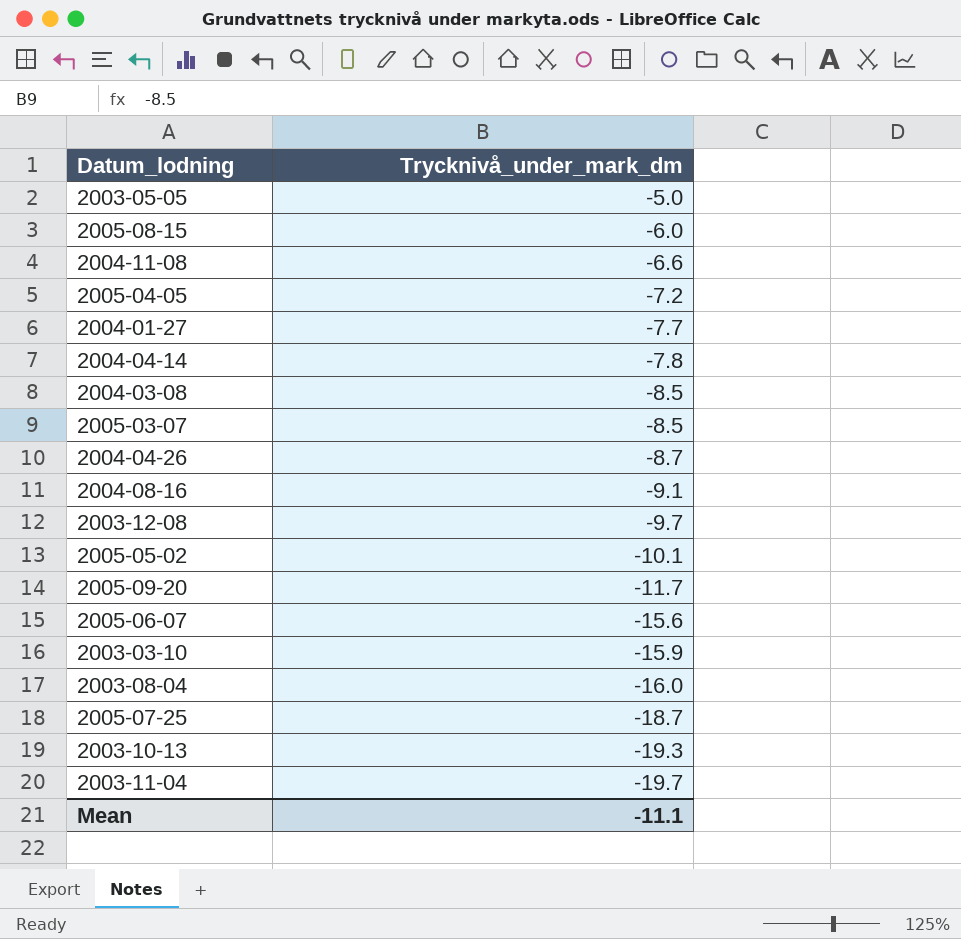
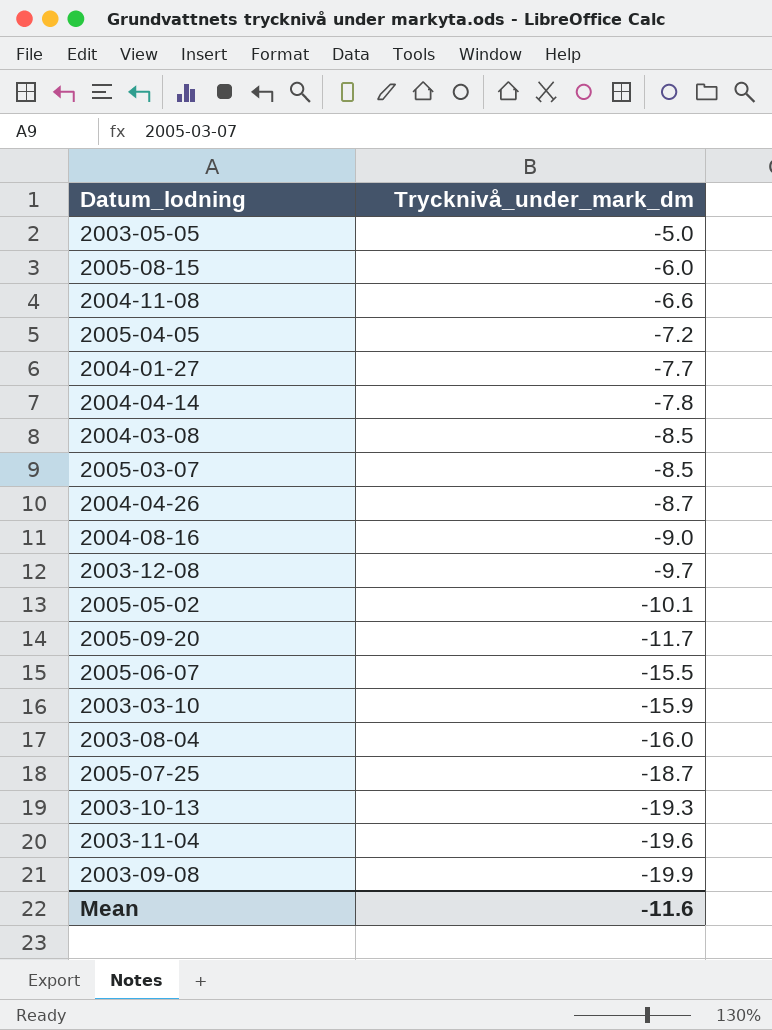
2004-08-16 | Trycknivå_under_mark_dm: -9.1 -> -9.0
2005-06-07 | Trycknivå_under_mark_dm: -15.6 -> -15.5
2003-11-04 | Trycknivå_under_mark_dm: -19.7 -> -19.6
row 2003-09-08: none -> -19.9
Mean | Trycknivå_under_mark_dm: -11.1 -> -11.6

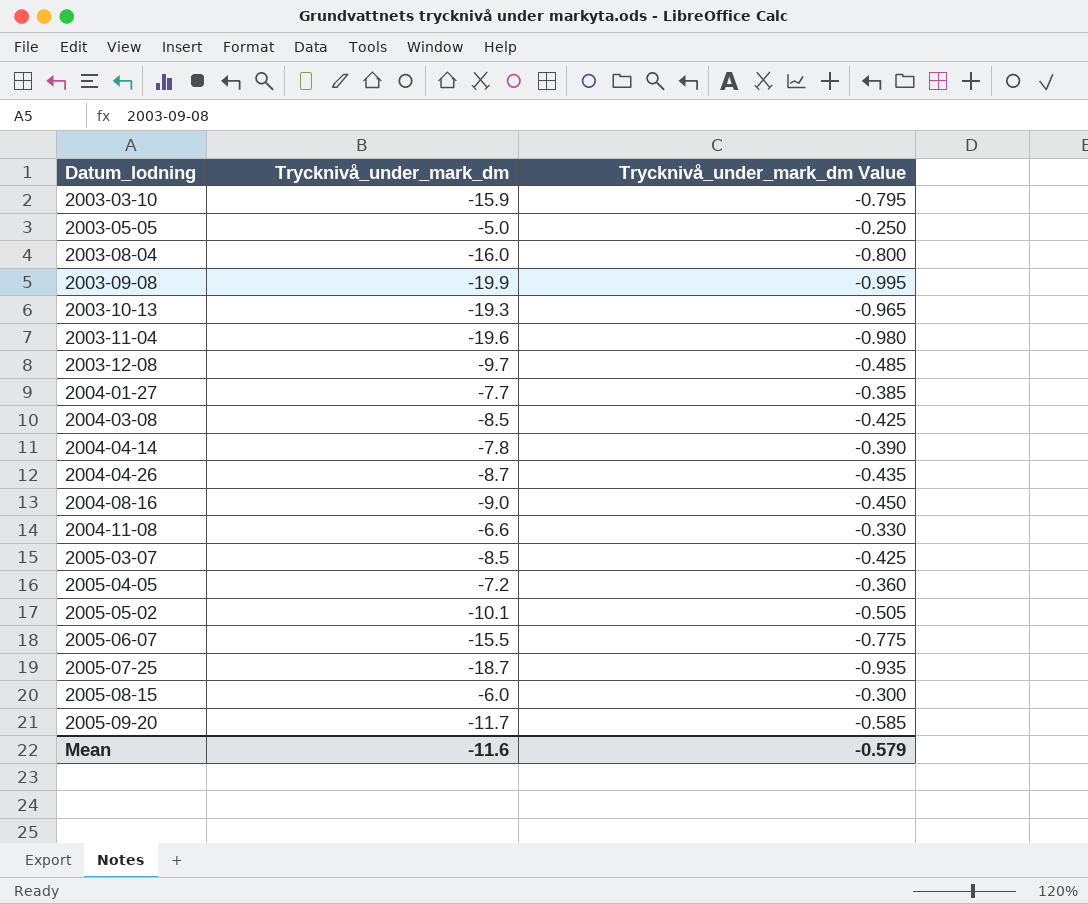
row order: Trycknivå_under_mark_dm descending -> Datum_lodning ascending
column Trycknivå_under_mark_dm Value | formula: none -> [Trycknivå_under_mark_dm] * 0.05

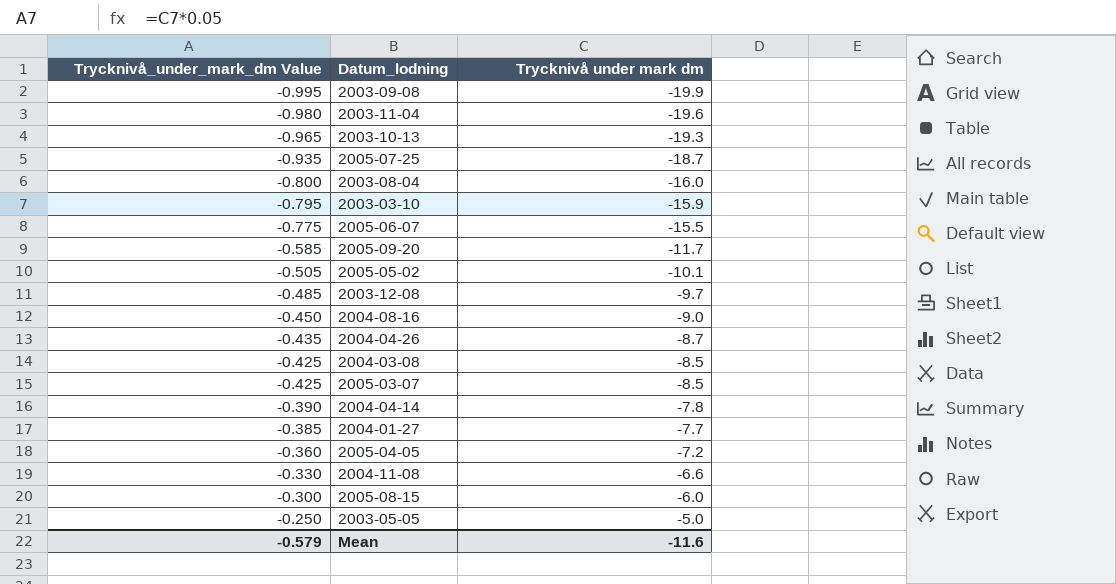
row order: Datum_lodning ascending -> Trycknivå_under_mark_dm Value ascending
column Trycknivå_under_mark_dm Value | position: 3 -> 1
column name: Trycknivå_under_mark_dm -> Trycknivå under mark dm

